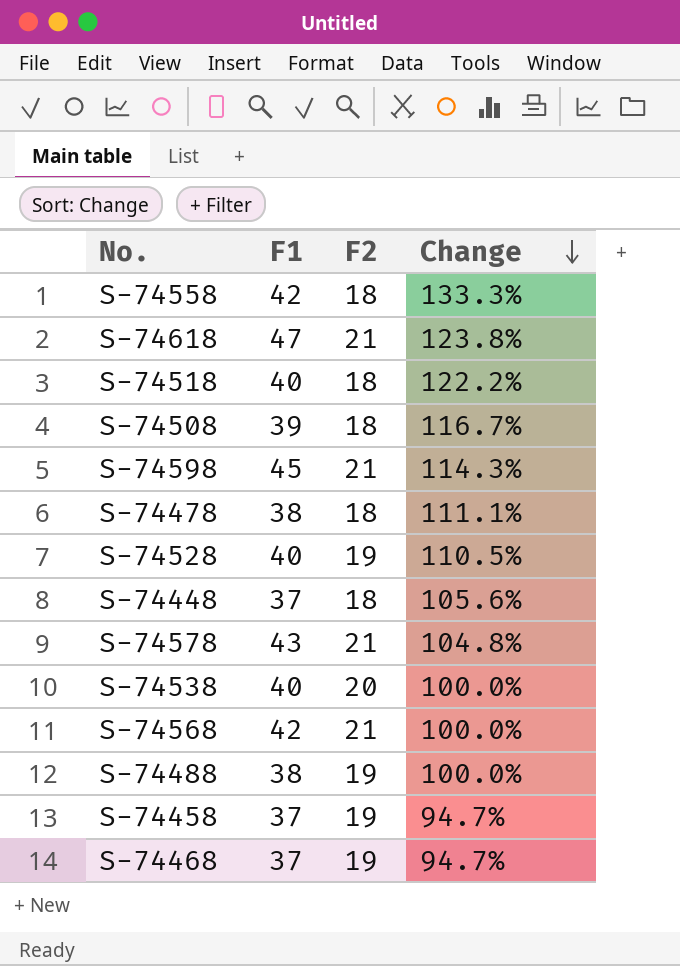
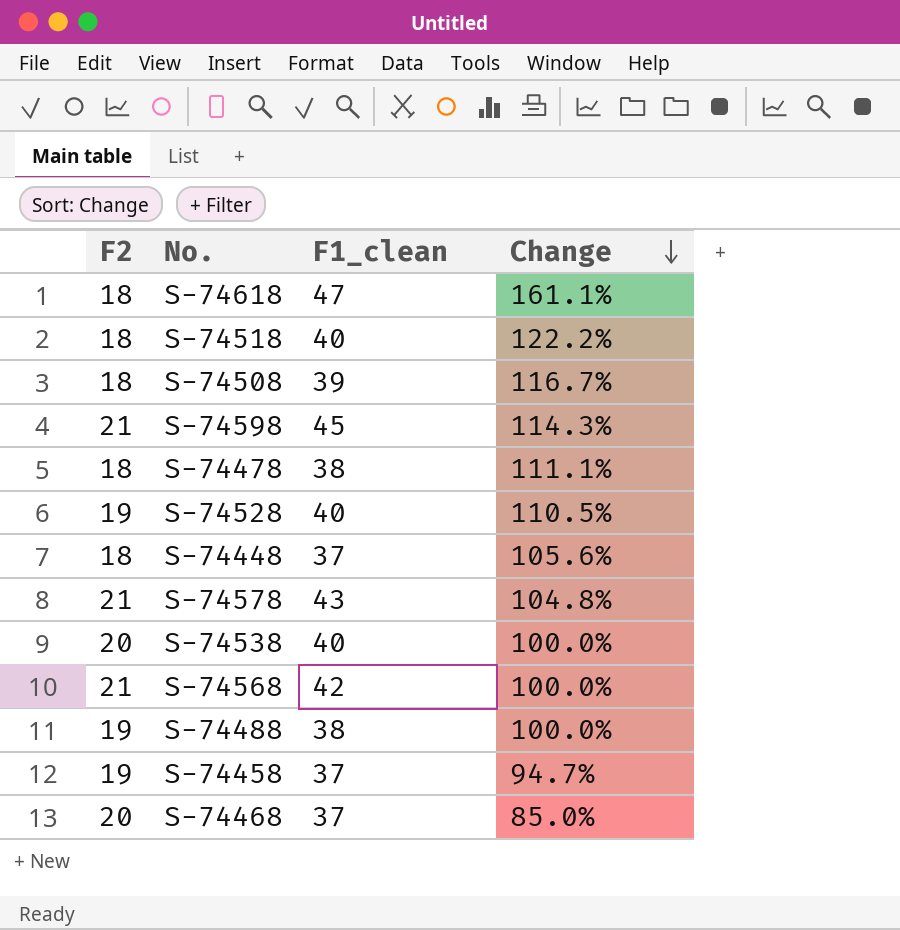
column F2 | position: 3 -> 1
column name: F1 -> F1_clean
row S-74558: 42 | 18 | 133.3% -> none
S-74618 | F2: 21 -> 18
S-74618 | Change: 123.8% -> 161.1%
S-74468 | F2: 19 -> 20
S-74468 | Change: 94.7% -> 85.0%

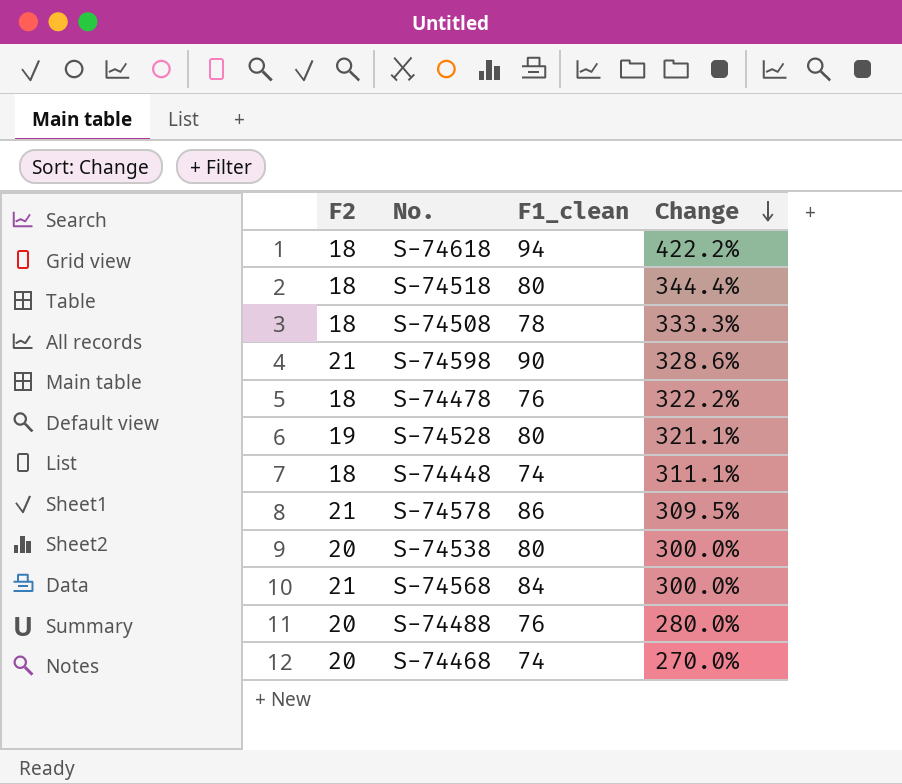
row S-74458: 19 | 37 | 94.7% -> none
S-74618 | F1_clean: 47 -> 94
S-74618 | Change: 161.1% -> 422.2%
S-74518 | F1_clean: 40 -> 80
S-74518 | Change: 122.2% -> 344.4%
S-74508 | F1_clean: 39 -> 78
S-74508 | Change: 116.7% -> 333.3%
S-74598 | F1_clean: 45 -> 90
S-74598 | Change: 114.3% -> 328.6%
S-74478 | F1_clean: 38 -> 76
S-74478 | Change: 111.1% -> 322.2%
S-74528 | F1_clean: 40 -> 80
S-74528 | Change: 110.5% -> 321.1%
S-74448 | F1_clean: 37 -> 74
S-74448 | Change: 105.6% -> 311.1%
S-74578 | F1_clean: 43 -> 86
S-74578 | Change: 104.8% -> 309.5%
S-74538 | F1_clean: 40 -> 80
S-74538 | Change: 100.0% -> 300.0%
S-74568 | F1_clean: 42 -> 84
S-74568 | Change: 100.0% -> 300.0%
S-74488 | F2: 19 -> 20
S-74488 | F1_clean: 38 -> 76
S-74488 | Change: 100.0% -> 280.0%
S-74468 | F1_clean: 37 -> 74
S-74468 | Change: 85.0% -> 270.0%

